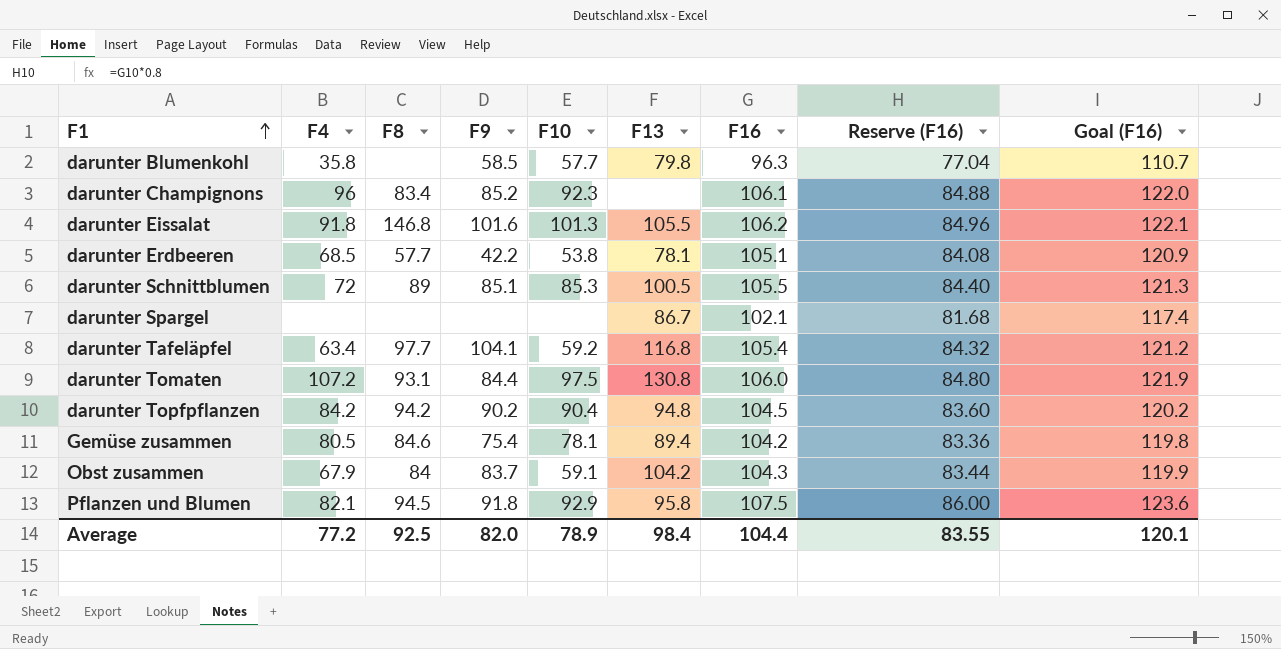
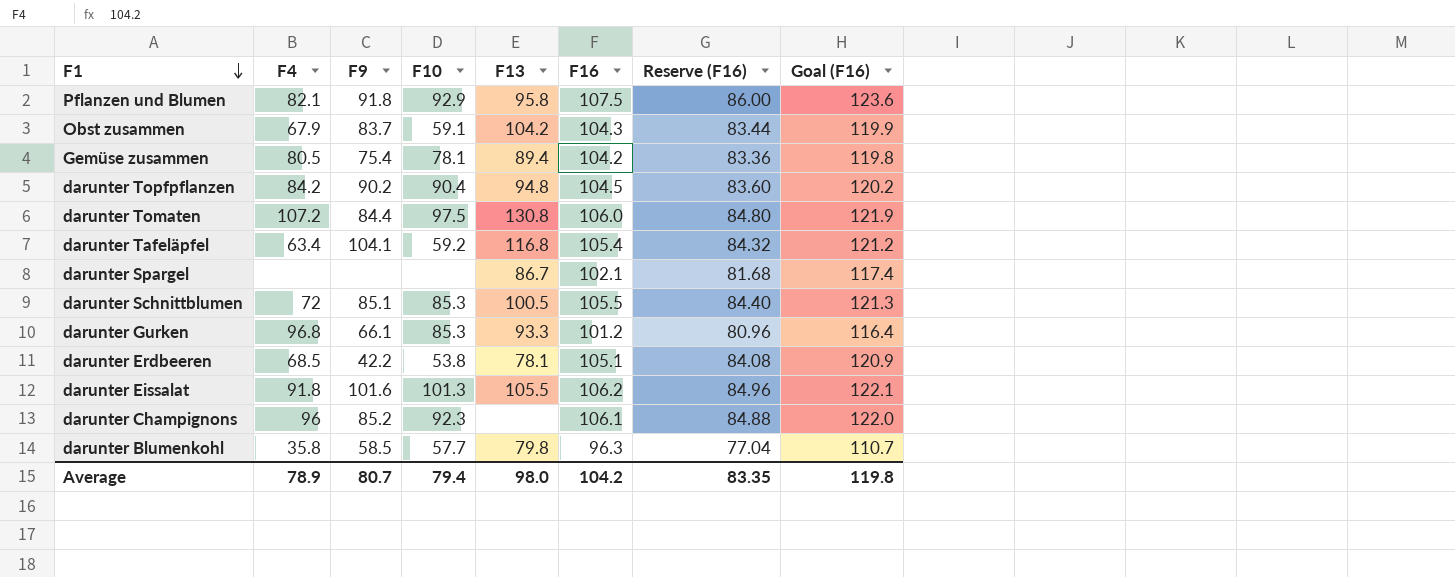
row order: F1 ascending -> F1 descending
column F8 | position: 3 -> none
row darunter Gurken: none -> 96.8 | 66.1 | 85.3 | 93.3 | 101.2 | 80.96 | 116.4
Average | F4: 77.2 -> 78.9
Average | F9: 82.0 -> 80.7
Average | F10: 78.9 -> 79.4
Average | F13: 98.4 -> 98.0
Average | F16: 104.4 -> 104.2
Average | Reserve (F16): 83.55 -> 83.35
Average | Goal (F16): 120.1 -> 119.8

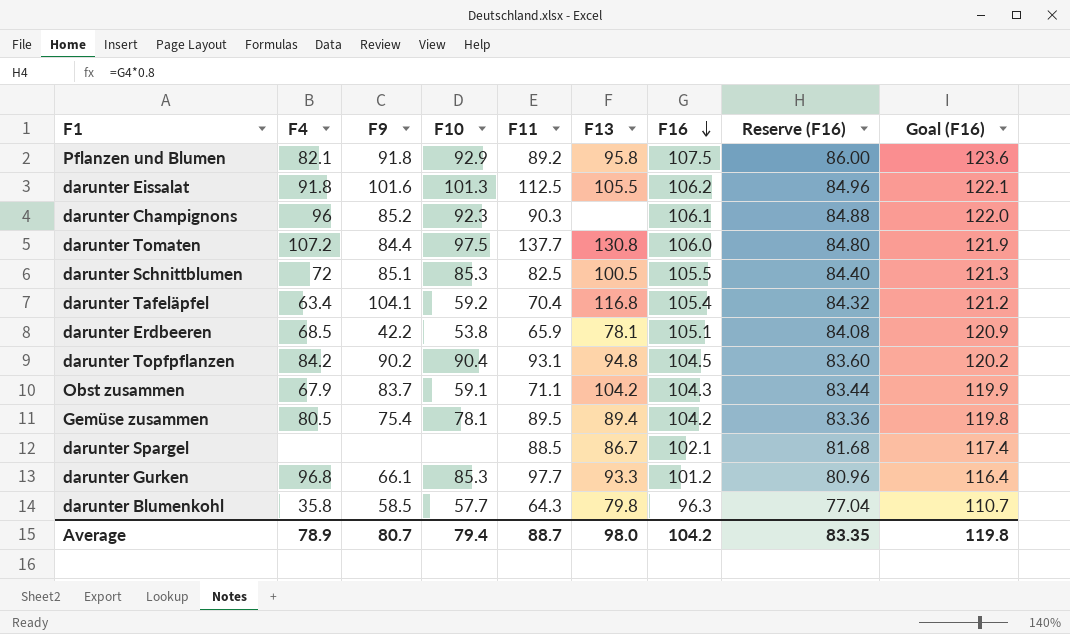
row order: F1 descending -> F16 descending
column F11 | position: none -> 5

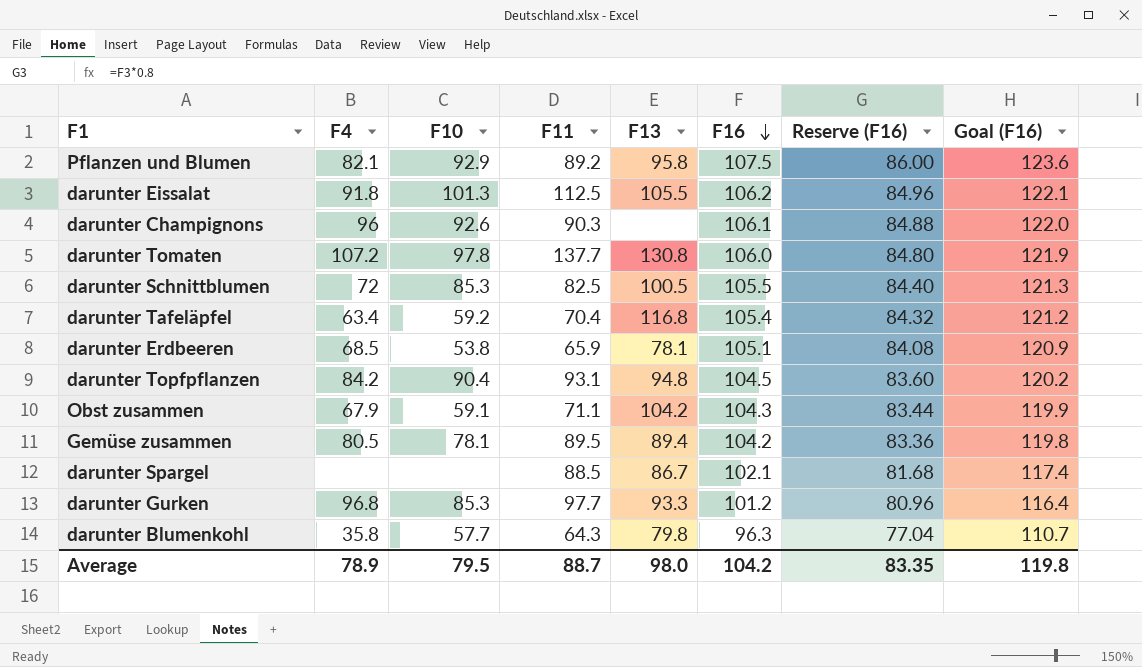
column F9 | position: 3 -> none
darunter Champignons | F10: 92.3 -> 92.6
darunter Tomaten | F10: 97.5 -> 97.8
Average | F10: 79.4 -> 79.5

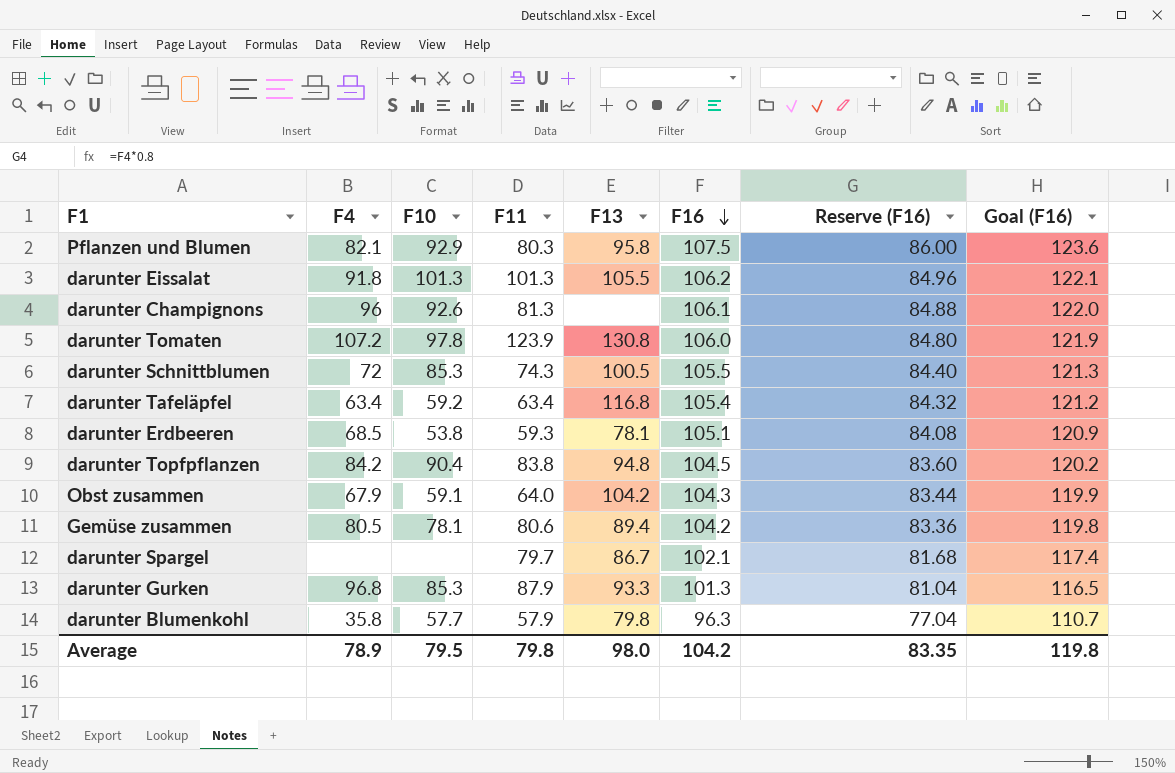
Pflanzen und Blumen | F11: 89.2 -> 80.3
darunter Eissalat | F11: 112.5 -> 101.3
darunter Champignons | F11: 90.3 -> 81.3
darunter Tomaten | F11: 137.7 -> 123.9
darunter Schnittblumen | F11: 82.5 -> 74.3
darunter Tafeläpfel | F11: 70.4 -> 63.4
darunter Erdbeeren | F11: 65.9 -> 59.3
darunter Topfpflanzen | F11: 93.1 -> 83.8
Obst zusammen | F11: 71.1 -> 64.0
Gemüse zusammen | F11: 89.5 -> 80.6
darunter Spargel | F11: 88.5 -> 79.7
darunter Gurken | F11: 97.7 -> 87.9
darunter Gurken | F16: 101.2 -> 101.3
darunter Gurken | Reserve (F16): 80.96 -> 81.04
darunter Gurken | Goal (F16): 116.4 -> 116.5
darunter Blumenkohl | F11: 64.3 -> 57.9
Average | F11: 88.7 -> 79.8

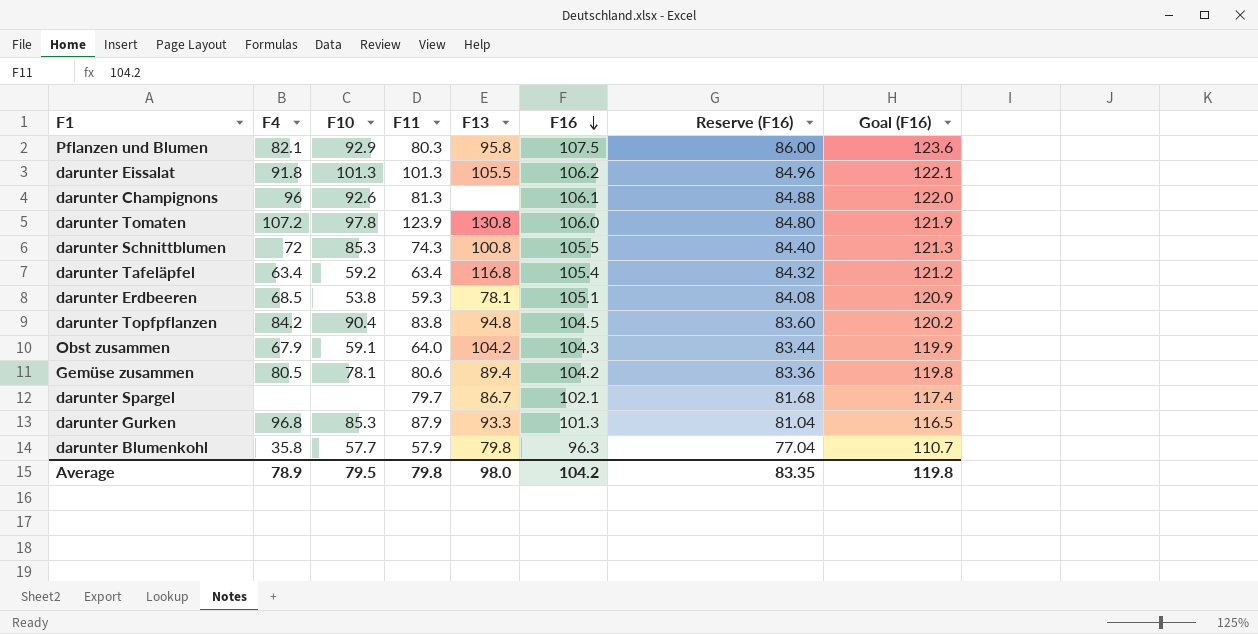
darunter Schnittblumen | F13: 100.5 -> 100.8

